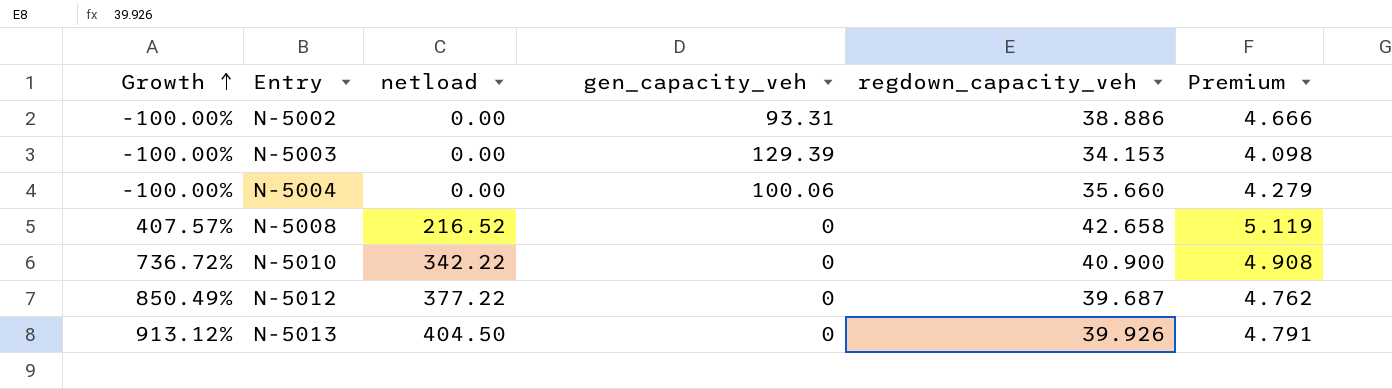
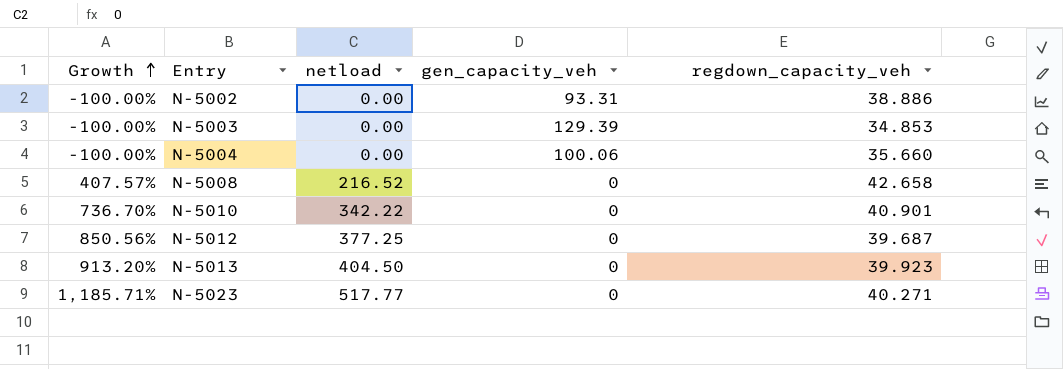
column Premium | formula: [regdown_capacity_veh] * 0.12 -> none
N-5003 | regdown_capacity_veh: 34.153 -> 34.853
N-5010 | Growth: 736.72% -> 736.70%
N-5010 | regdown_capacity_veh: 40.900 -> 40.901
N-5012 | Growth: 850.49% -> 850.56%
N-5012 | netload: 377.22 -> 377.25
N-5013 | Growth: 913.12% -> 913.20%
N-5013 | regdown_capacity_veh: 39.926 -> 39.923
row N-5023: none -> 1,185.71% | 517.77 | 0 | 40.271

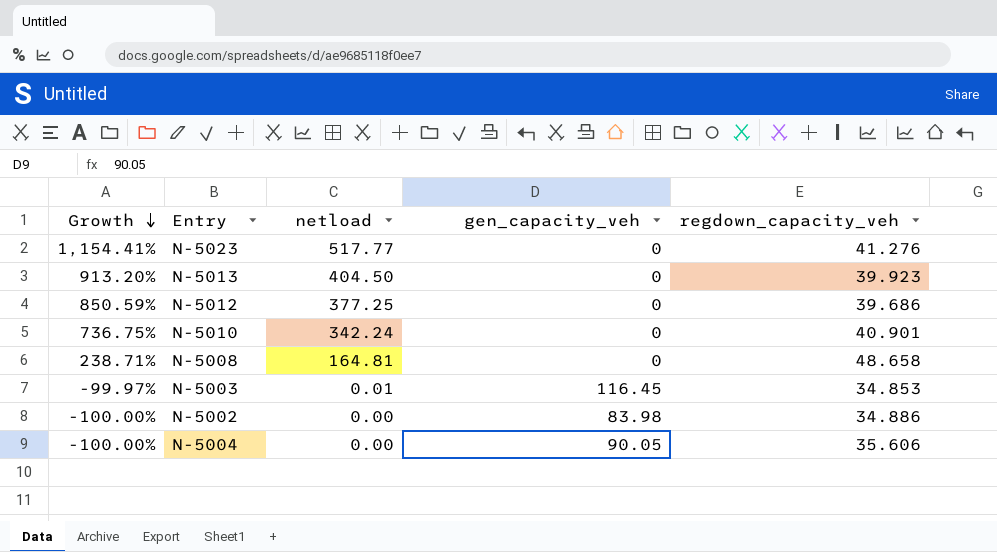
row order: Growth ascending -> Growth descending
N-5023 | Growth: 1,185.71% -> 1,154.41%
N-5023 | regdown_capacity_veh: 40.271 -> 41.276
N-5012 | Growth: 850.56% -> 850.59%
N-5012 | regdown_capacity_veh: 39.687 -> 39.686
N-5010 | Growth: 736.70% -> 736.75%
N-5010 | netload: 342.22 -> 342.24
N-5008 | Growth: 407.57% -> 238.71%
N-5008 | netload: 216.52 -> 164.81
N-5008 | regdown_capacity_veh: 42.658 -> 48.658
N-5003 | Growth: -100.00% -> -99.97%
N-5003 | netload: 0.00 -> 0.01
N-5003 | gen_capacity_veh: 129.39 -> 116.45
N-5002 | gen_capacity_veh: 93.31 -> 83.98
N-5002 | regdown_capacity_veh: 38.886 -> 34.886
N-5004 | gen_capacity_veh: 100.06 -> 90.05
N-5004 | regdown_capacity_veh: 35.660 -> 35.606

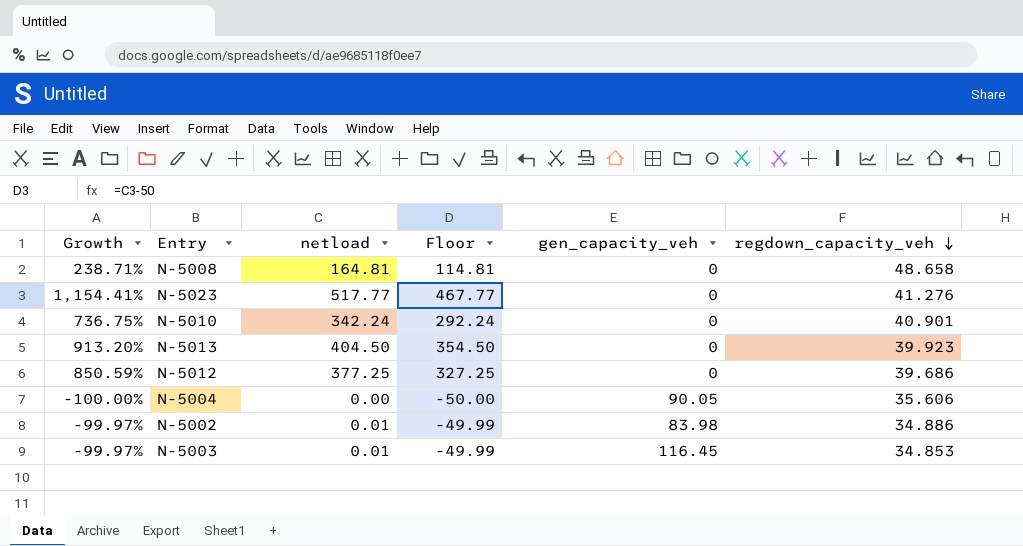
row order: Growth descending -> regdown_capacity_veh descending
column Floor | formula: none -> [netload] - 50
N-5002 | Growth: -100.00% -> -99.97%
N-5002 | netload: 0.00 -> 0.01

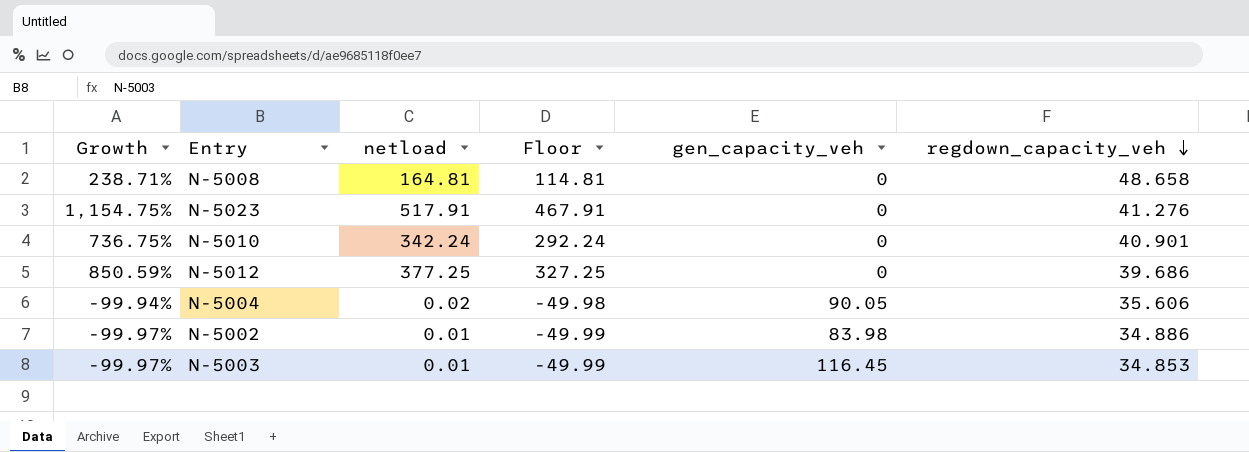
row N-5013: 913.20% | 404.50 | 354.50 | 0 | 39.923 -> none
N-5023 | Growth: 1,154.41% -> 1,154.75%
N-5023 | netload: 517.77 -> 517.91
N-5023 | Floor: 467.77 -> 467.91
N-5004 | Growth: -100.00% -> -99.94%
N-5004 | netload: 0.00 -> 0.02
N-5004 | Floor: -50.00 -> -49.98

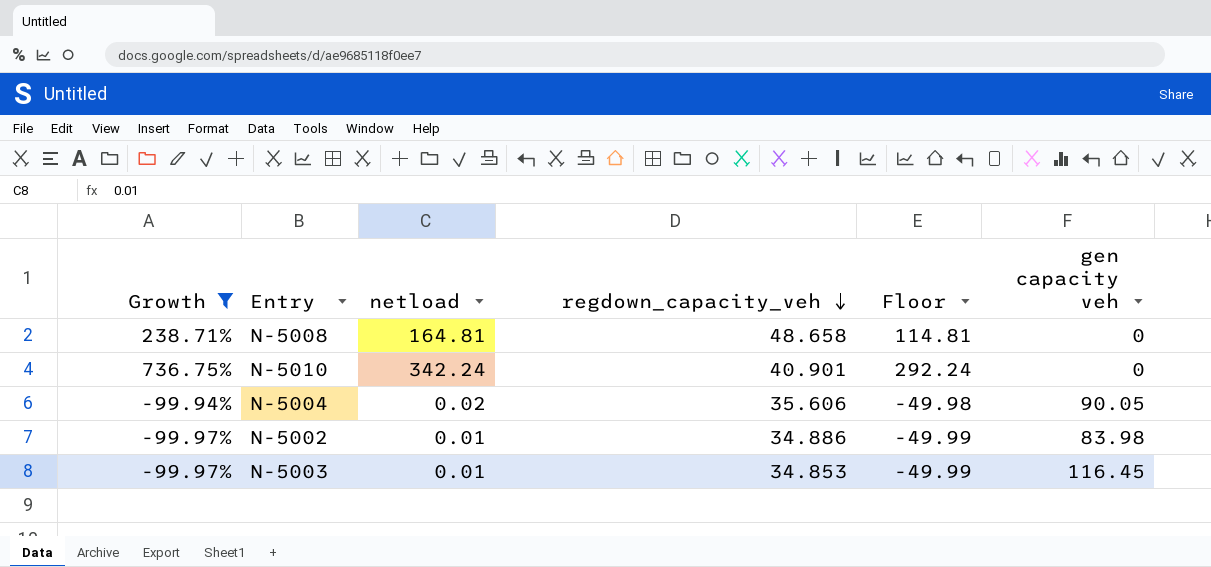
filter: none -> Growth <= 736.75%
column regdown_capacity_veh | position: 6 -> 4
column name: gen_capacity_veh -> gen capacity veh

